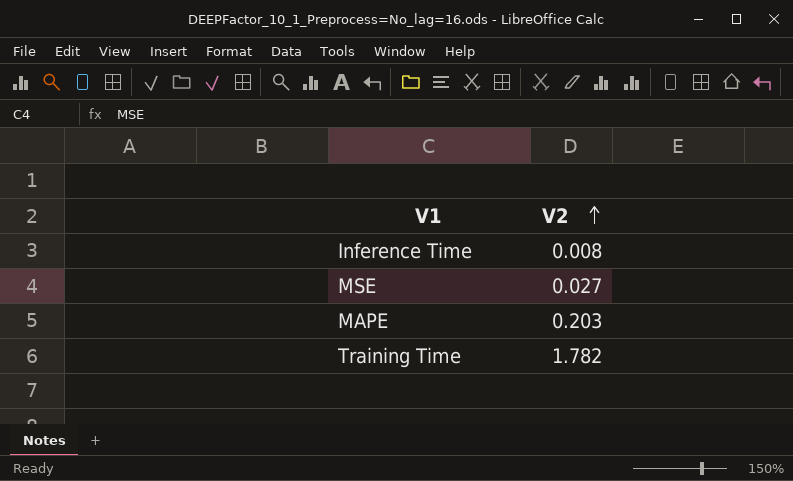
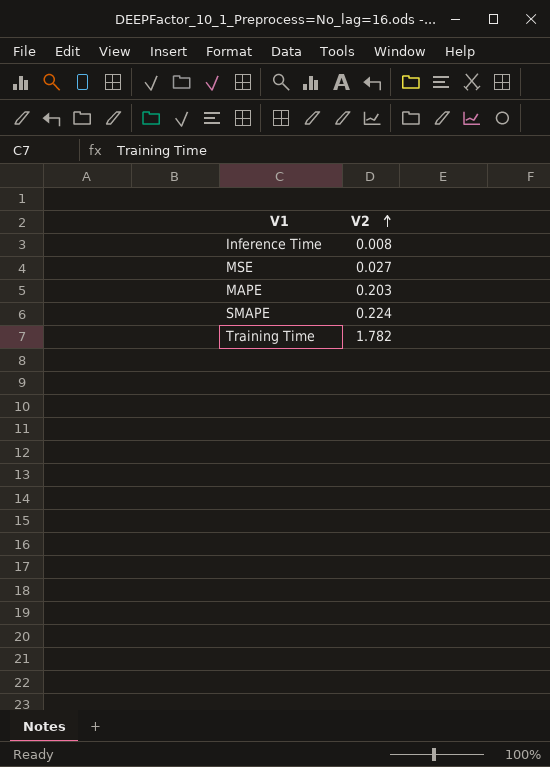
row SMAPE: none -> 0.224

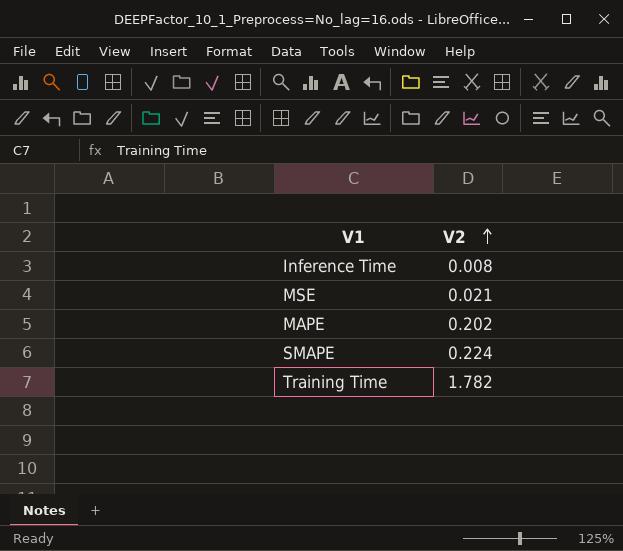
MSE | V2: 0.027 -> 0.021
MAPE | V2: 0.203 -> 0.202

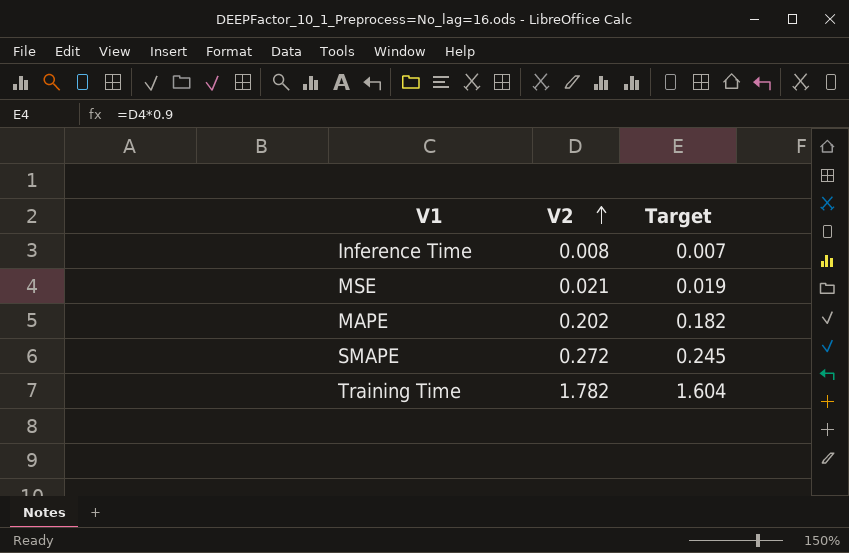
column Target | formula: none -> [V2] * 0.9
SMAPE | V2: 0.224 -> 0.272

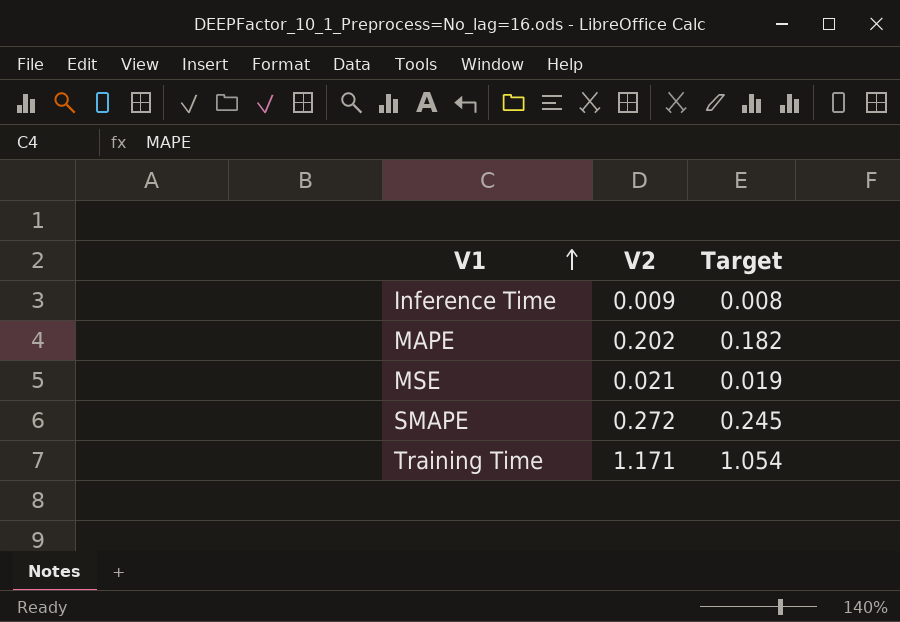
row order: V2 ascending -> V1 ascending
Inference Time | V2: 0.008 -> 0.009
Inference Time | Target: 0.007 -> 0.008
Training Time | V2: 1.782 -> 1.171
Training Time | Target: 1.604 -> 1.054

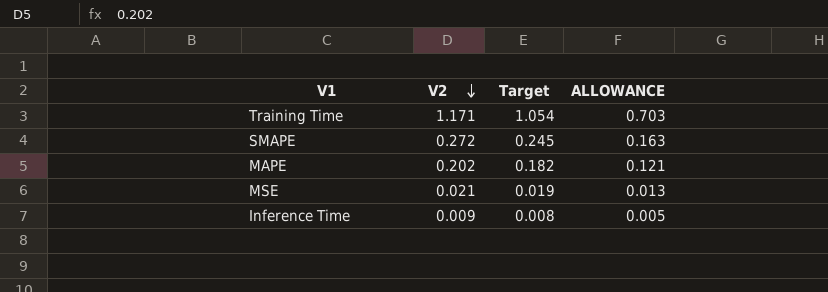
row order: V1 ascending -> V2 descending
column ALLOWANCE | formula: none -> [V2] * 0.6

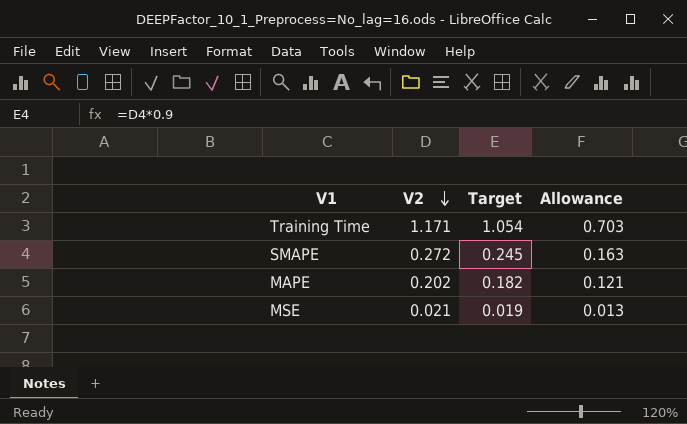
column name: ALLOWANCE -> Allowance
row Inference Time: 0.009 | 0.008 | 0.005 -> none

